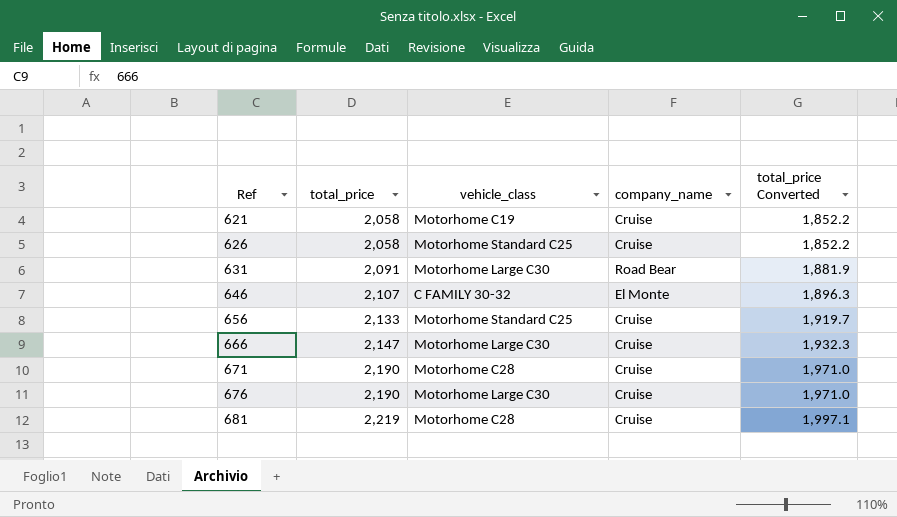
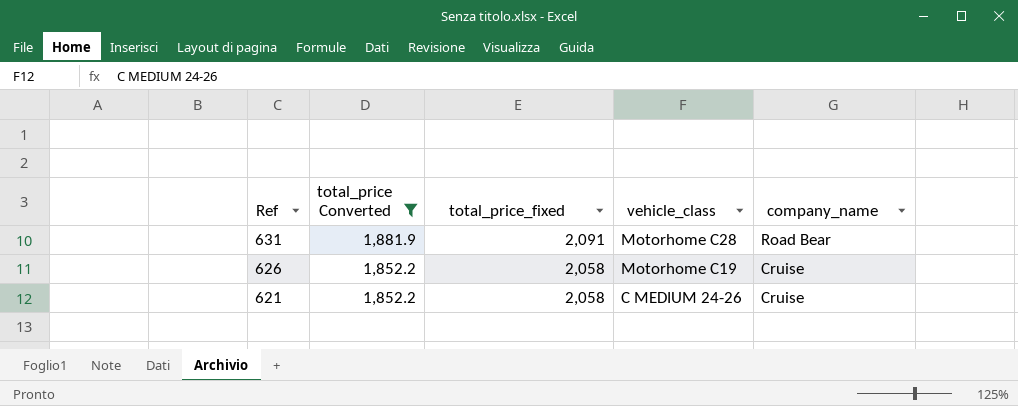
filter: none -> total_price Converted <= 1,881.9
row order: Ref ascending -> Ref descending
column total_price Converted | position: 5 -> 2
column name: total_price -> total_price_fixed
631 | vehicle_class: Motorhome Large C30 -> Motorhome C28
626 | vehicle_class: Motorhome Standard C25 -> Motorhome C19
621 | vehicle_class: Motorhome C19 -> C MEDIUM 24-26

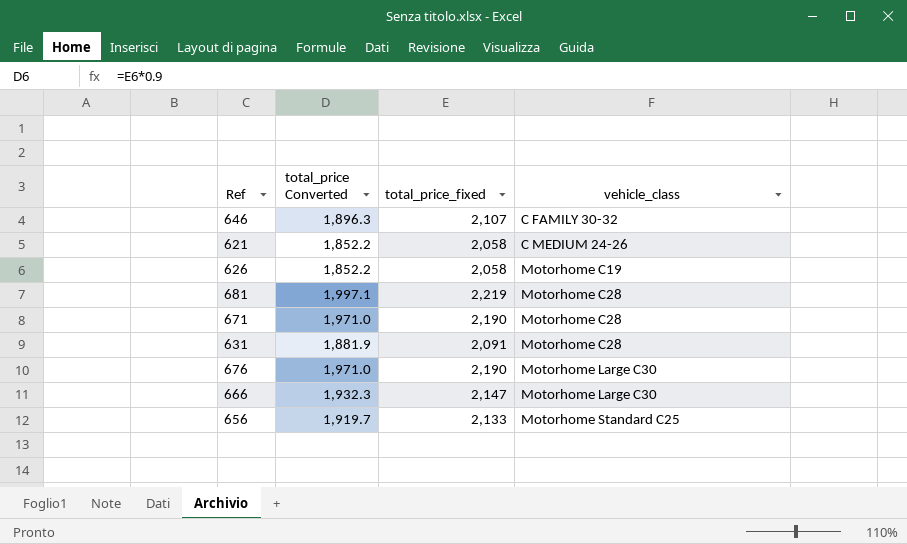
filter: total_price Converted <= 1,881.9 -> none
row order: Ref descending -> vehicle_class ascending
column company_name | position: 5 -> none

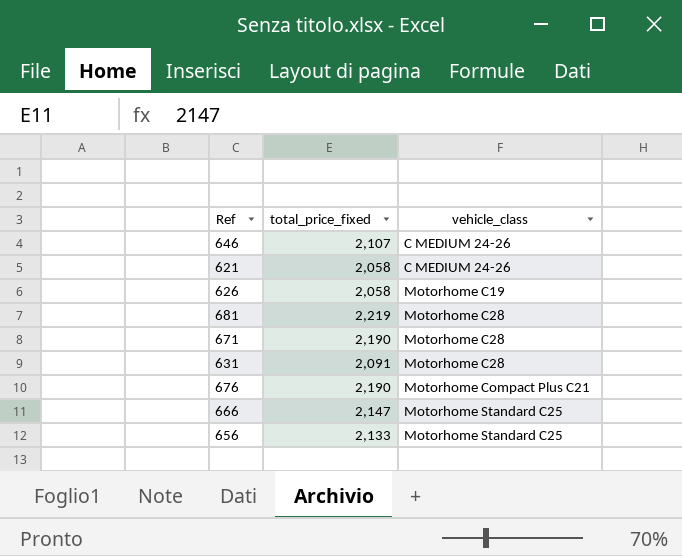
column total_price Converted | formula: [total_price_fixed] * 0.9 -> none
646 | vehicle_class: C FAMILY 30-32 -> C MEDIUM 24-26
676 | vehicle_class: Motorhome Large C30 -> Motorhome Compact Plus C21
666 | vehicle_class: Motorhome Large C30 -> Motorhome Standard C25

